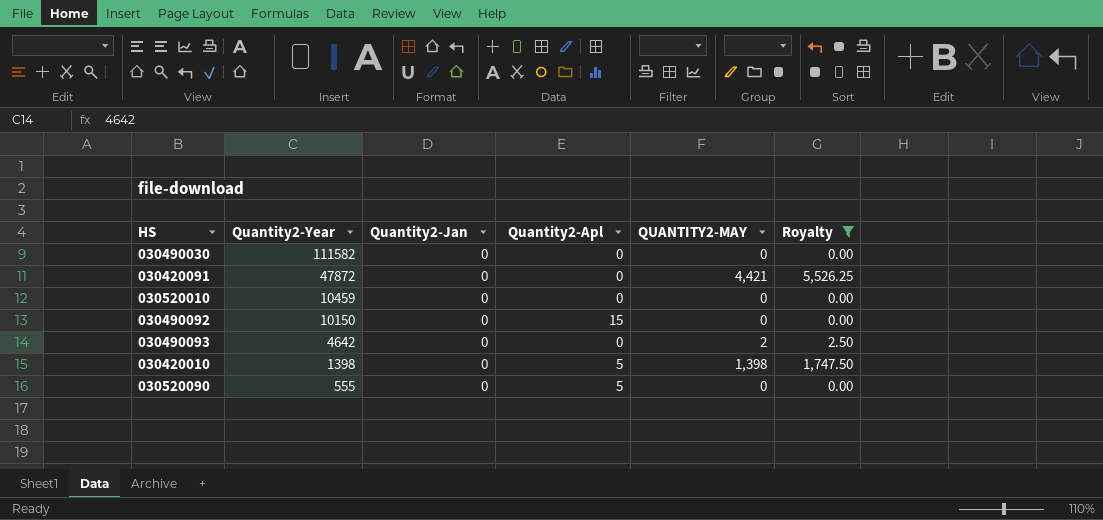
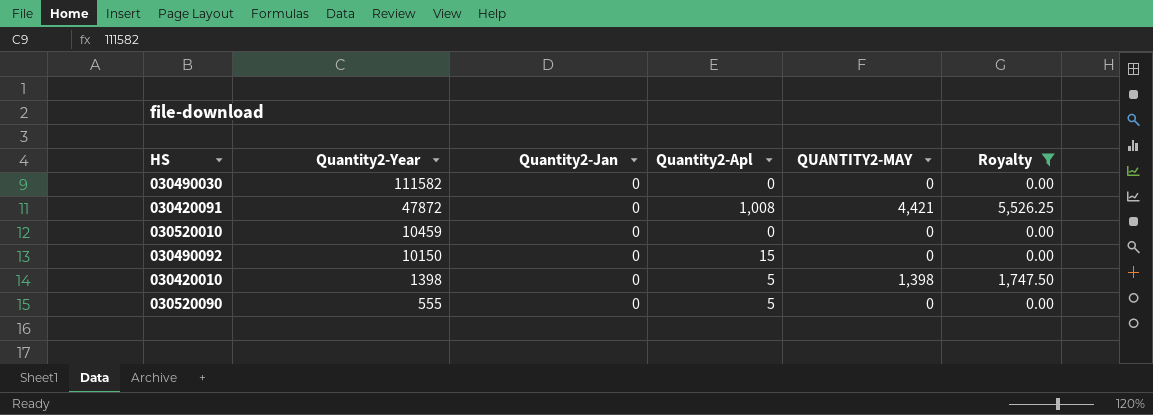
row 030490093: 4642 | 0 | 0 | 2 | 2.50 -> none
030420091 | Quantity2-Apl: 0 -> 1,008

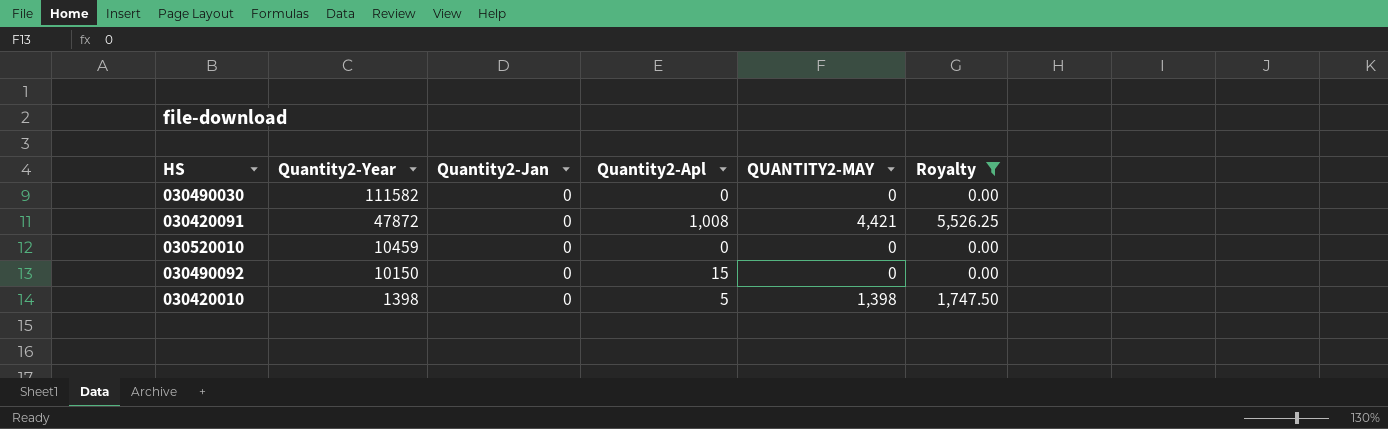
row 030520090: 555 | 0 | 5 | 0 | 0.00 -> none

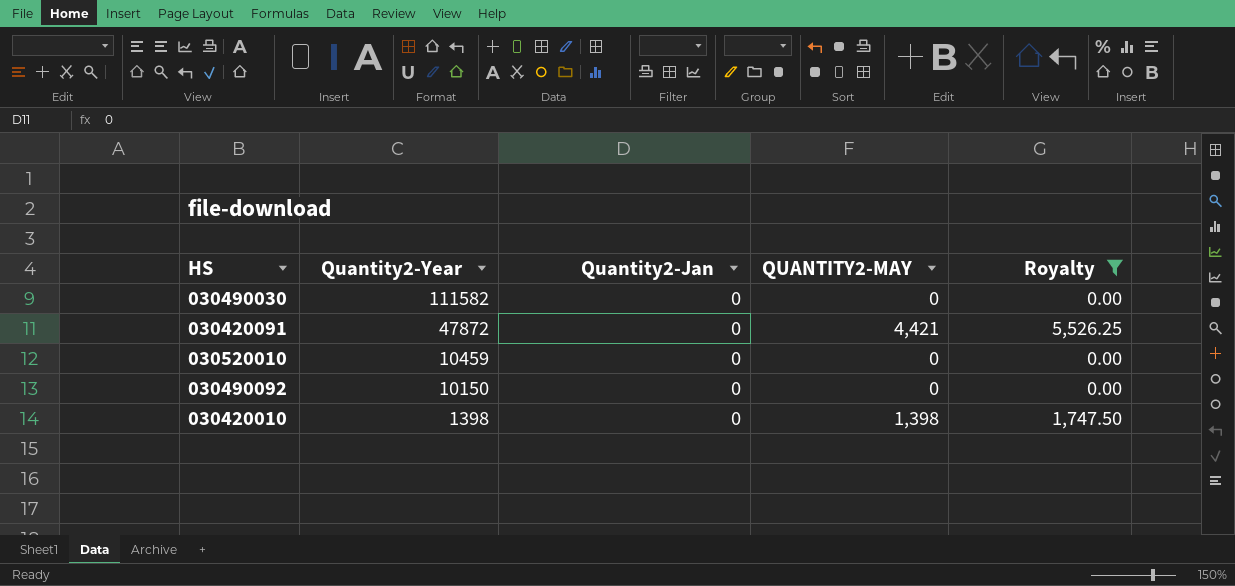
column Quantity2-Apl | position: 4 -> none

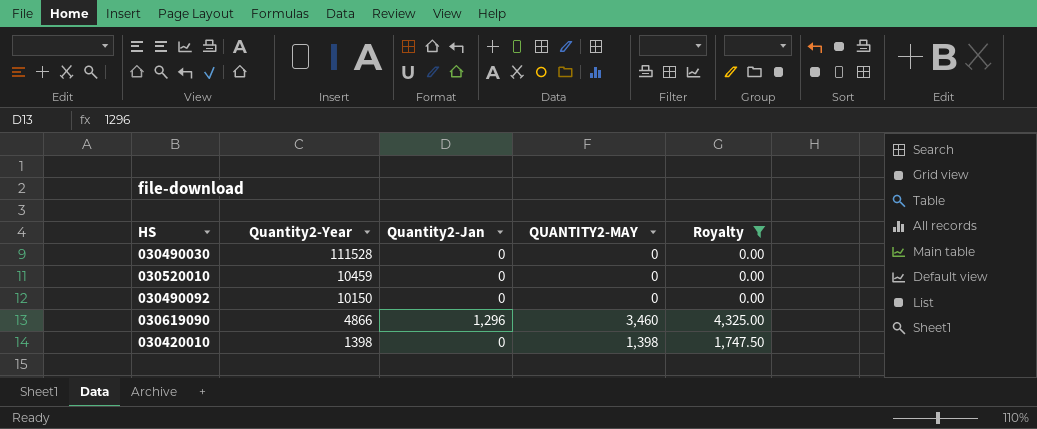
row 030420091: 47872 | 0 | 4,421 | 5,526.25 -> none
030490030 | Quantity2-Year: 111582 -> 111528
row 030619090: none -> 4866 | 1,296 | 3,460 | 4,325.00

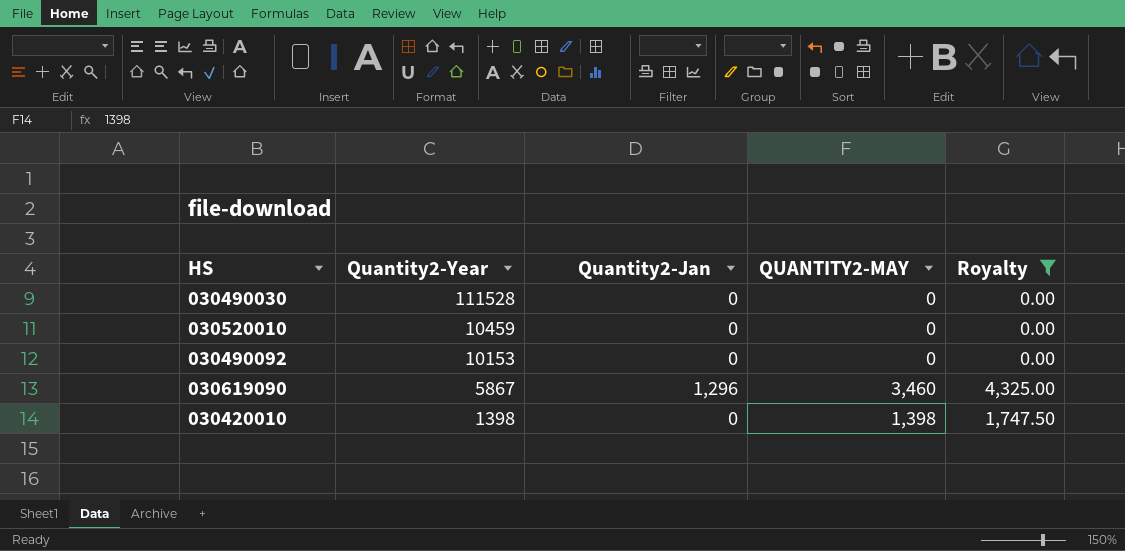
030490092 | Quantity2-Year: 10150 -> 10153
030619090 | Quantity2-Year: 4866 -> 5867

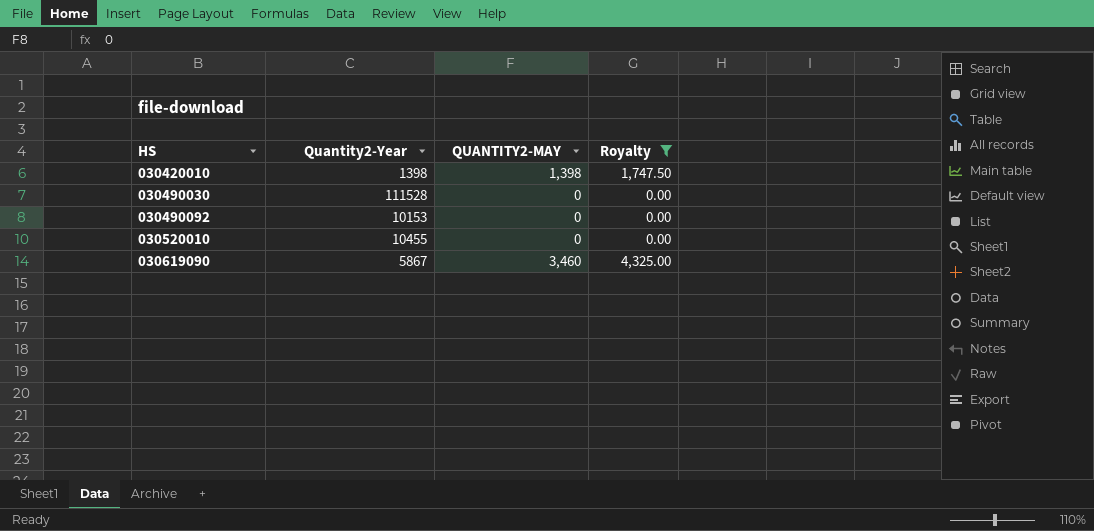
row order: Quantity2-Year descending -> HS ascending
column Quantity2-Jan | position: 3 -> none
030520010 | Quantity2-Year: 10459 -> 10455

